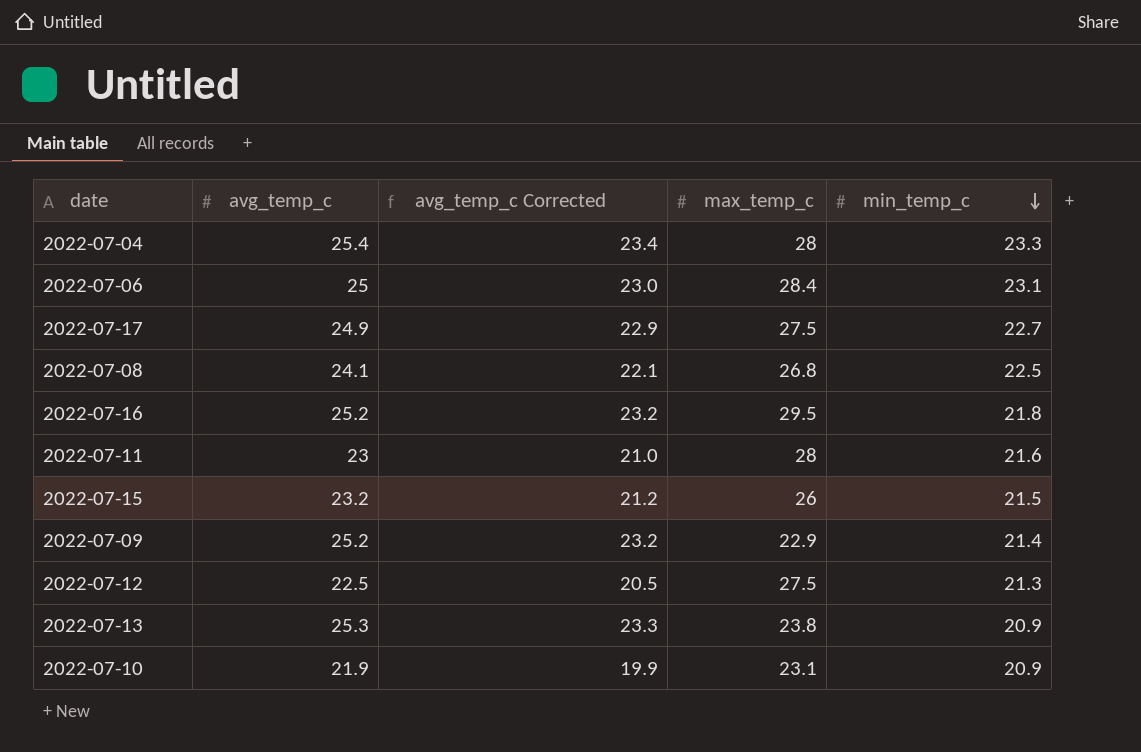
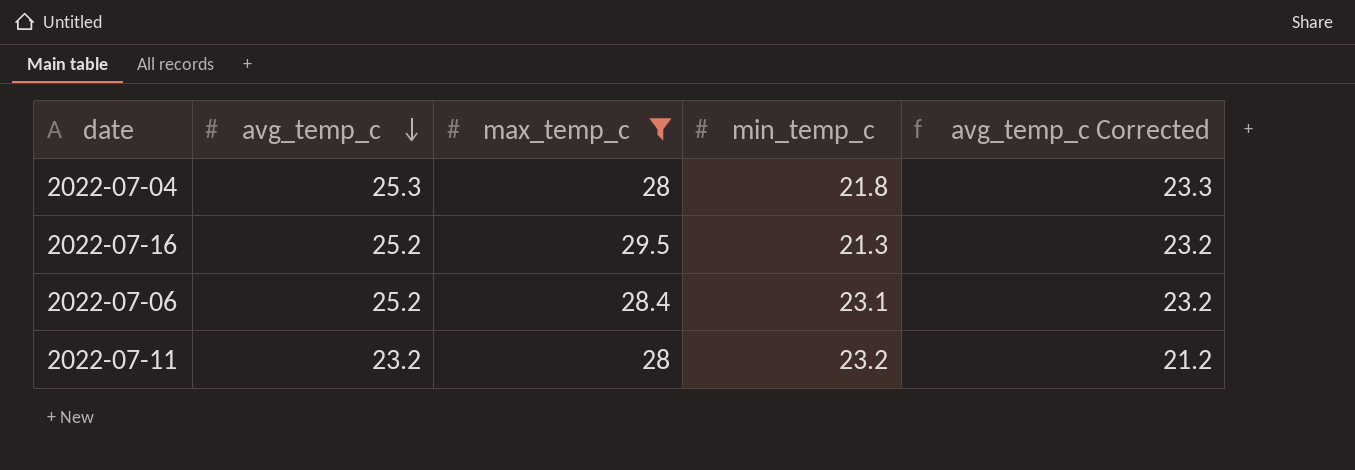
filter: none -> max_temp_c >= 28
row order: min_temp_c descending -> avg_temp_c descending
column avg_temp_c Corrected | position: 3 -> 5
2022-07-04 | avg_temp_c: 25.4 -> 25.3
2022-07-04 | min_temp_c: 23.3 -> 21.8
2022-07-04 | avg_temp_c Corrected: 23.4 -> 23.3
2022-07-16 | min_temp_c: 21.8 -> 21.3
2022-07-06 | avg_temp_c: 25 -> 25.2
2022-07-06 | avg_temp_c Corrected: 23.0 -> 23.2
2022-07-11 | avg_temp_c: 23 -> 23.2
2022-07-11 | min_temp_c: 21.6 -> 23.2
2022-07-11 | avg_temp_c Corrected: 21.0 -> 21.2

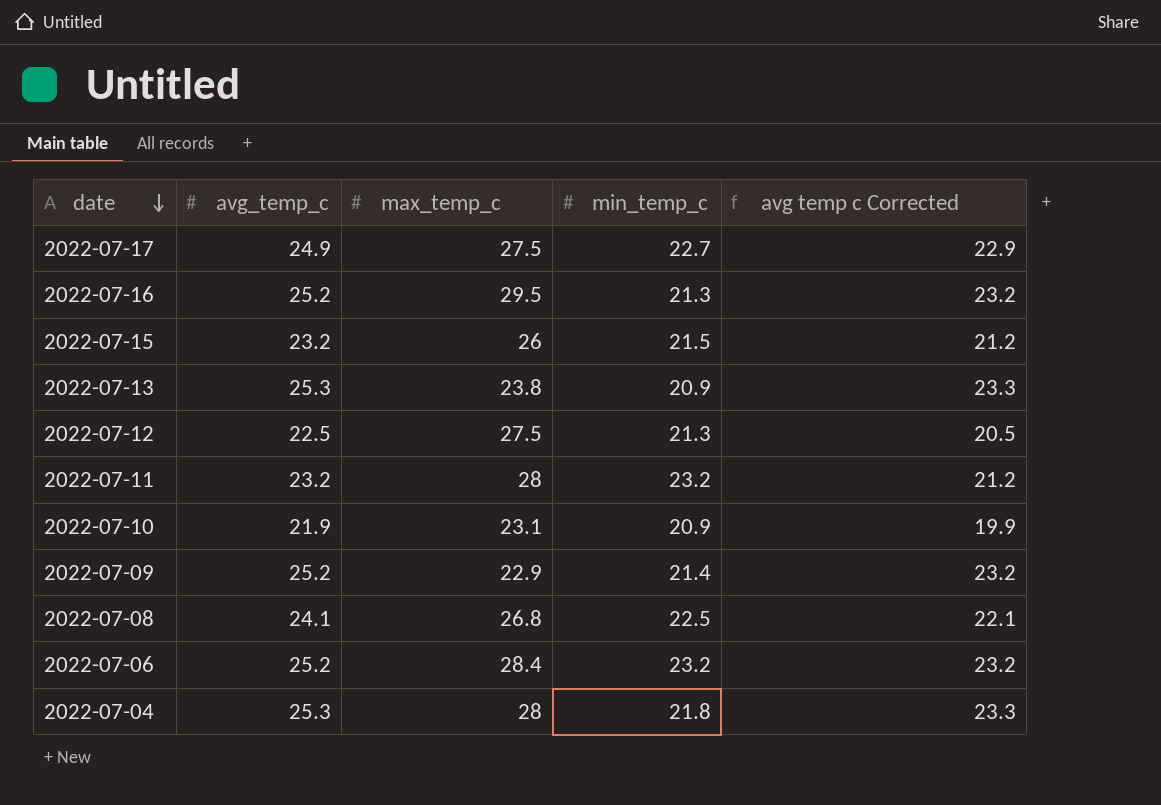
filter: max_temp_c >= 28 -> none
row order: avg_temp_c descending -> date descending
column name: avg_temp_c Corrected -> avg temp c Corrected
2022-07-06 | min_temp_c: 23.1 -> 23.2

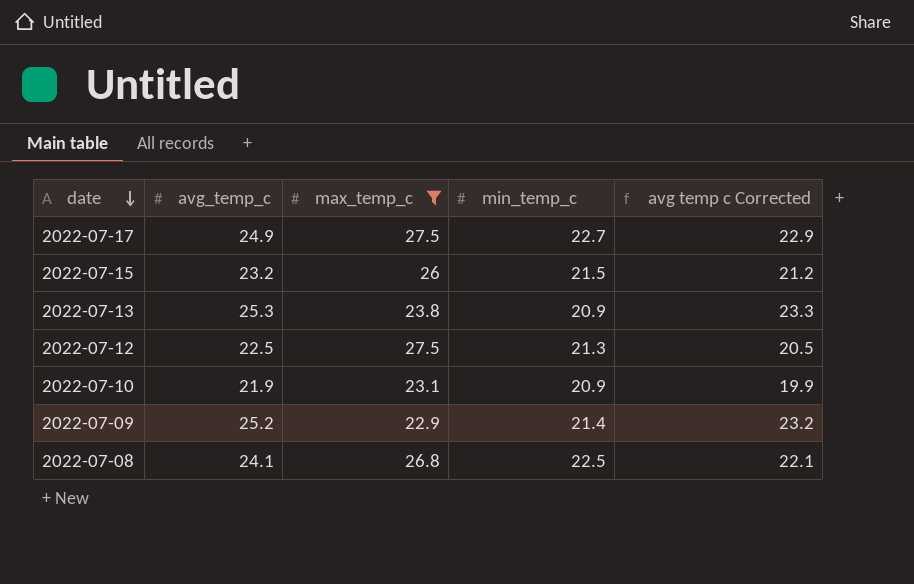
filter: none -> max_temp_c <= 27.5

